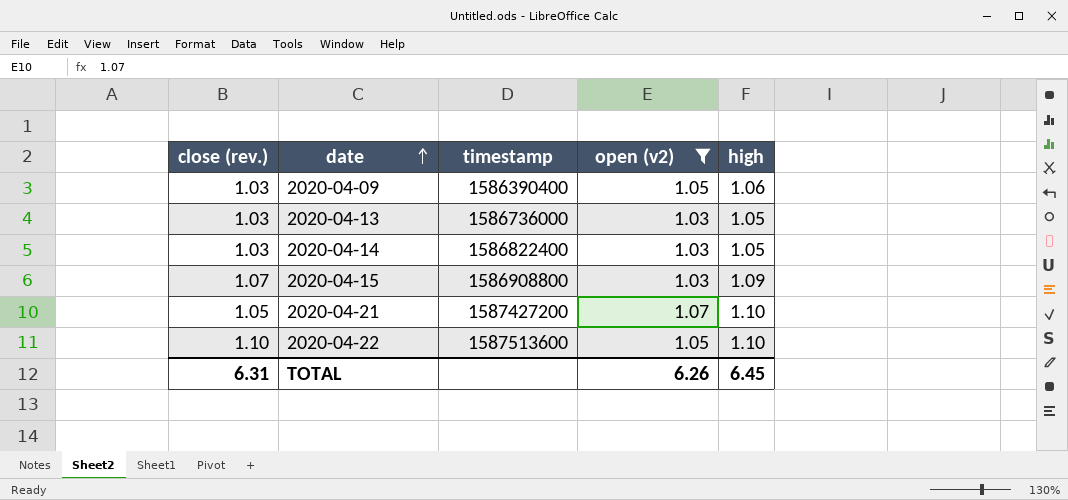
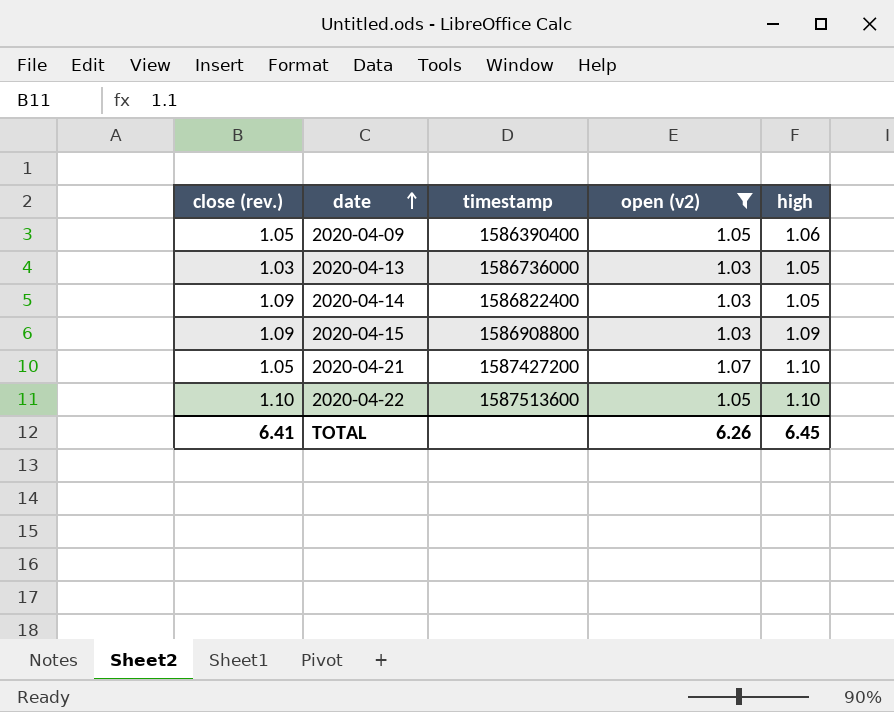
2020-04-09 | close (rev.): 1.03 -> 1.05
2020-04-14 | close (rev.): 1.03 -> 1.09
2020-04-15 | close (rev.): 1.07 -> 1.09
TOTAL | close (rev.): 6.31 -> 6.41

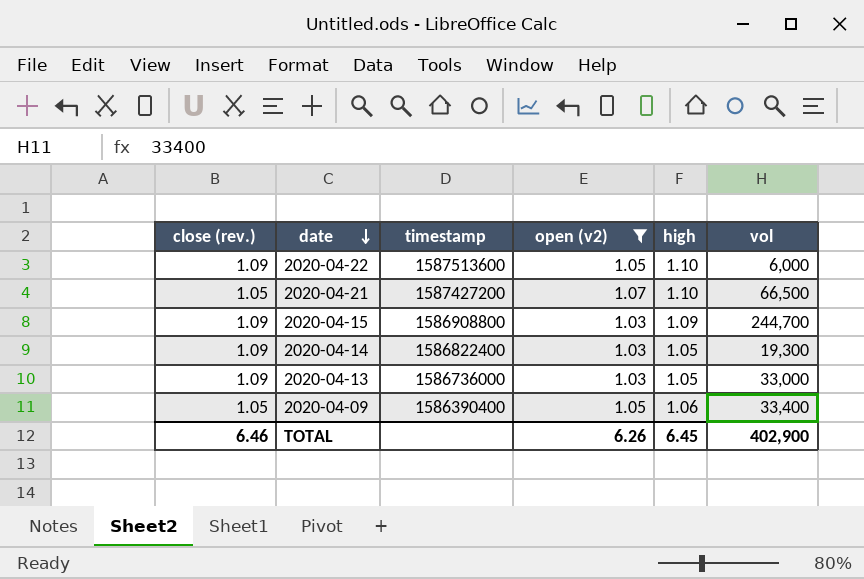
row order: date ascending -> date descending
column vol | position: none -> 6
2020-04-22 | close (rev.): 1.10 -> 1.09
2020-04-13 | close (rev.): 1.03 -> 1.09
TOTAL | close (rev.): 6.41 -> 6.46

